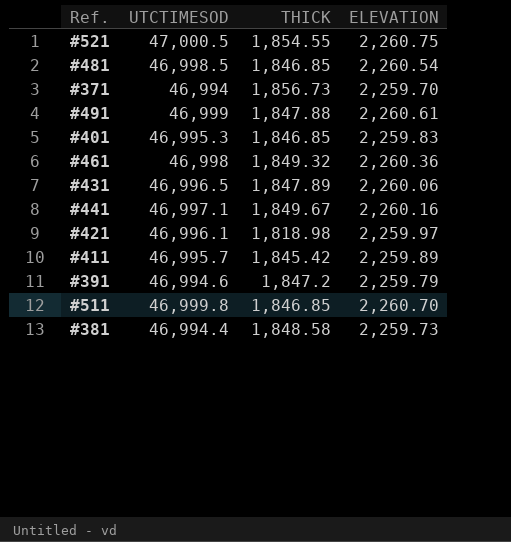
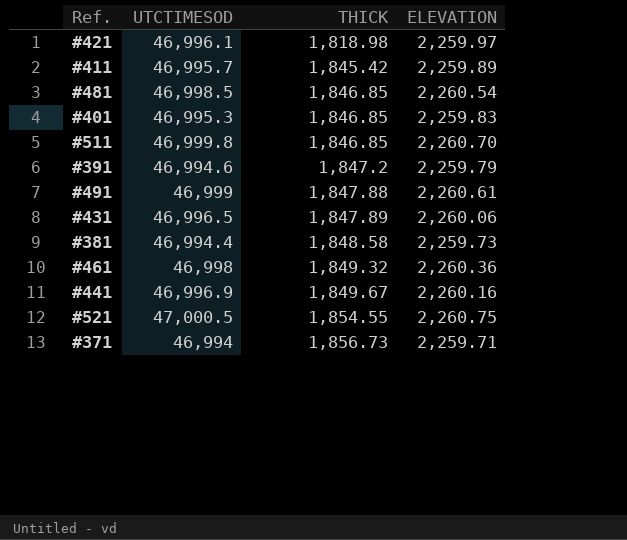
row order: none -> THICK ascending
#441 | UTCTIMESOD: 46,997.1 -> 46,996.9
#371 | ELEVATION: 2,259.70 -> 2,259.71

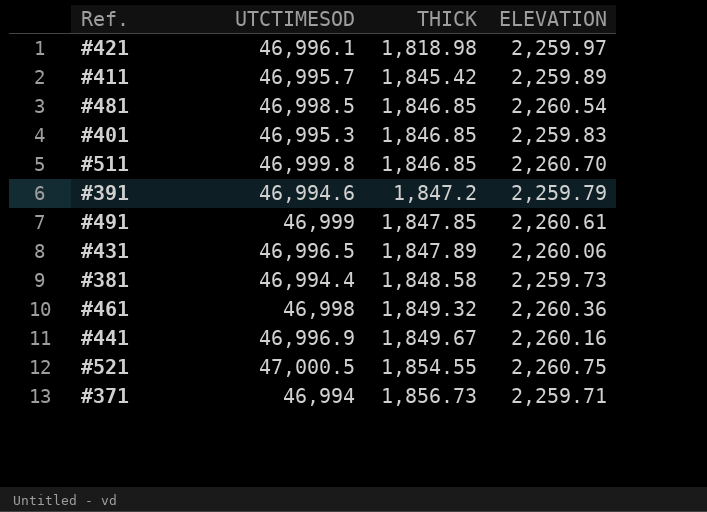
#491 | THICK: 1,847.88 -> 1,847.85

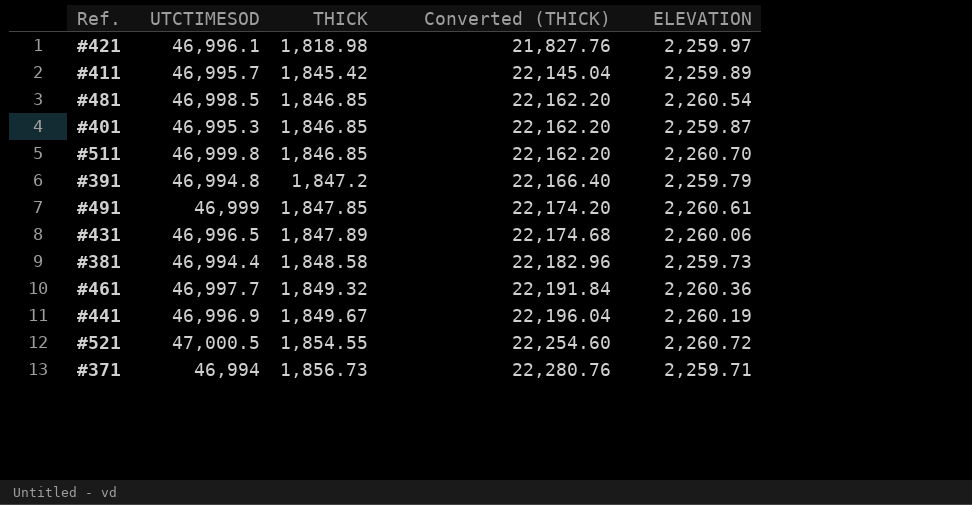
column Converted (THICK) | formula: none -> [THICK] * 12
#401 | ELEVATION: 2,259.83 -> 2,259.87
#391 | UTCTIMESOD: 46,994.6 -> 46,994.8
#461 | UTCTIMESOD: 46,998 -> 46,997.7
#441 | ELEVATION: 2,260.16 -> 2,260.19
#521 | ELEVATION: 2,260.75 -> 2,260.72

